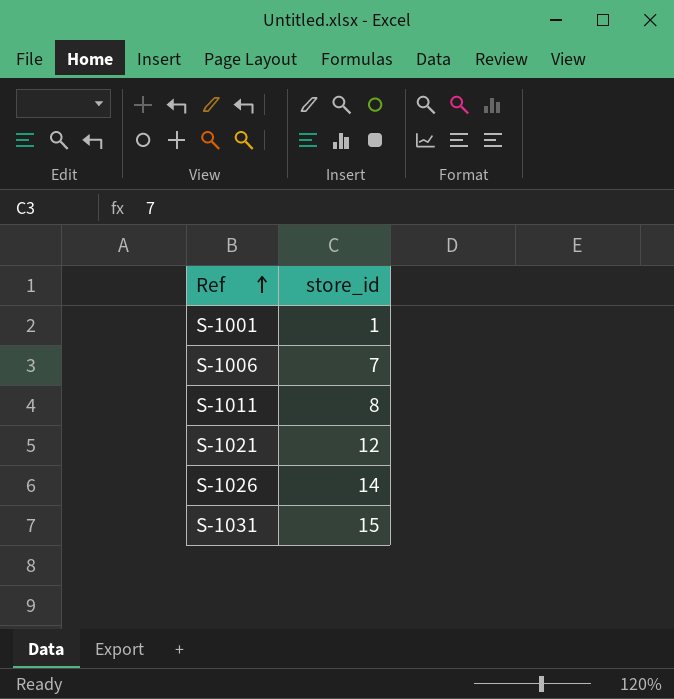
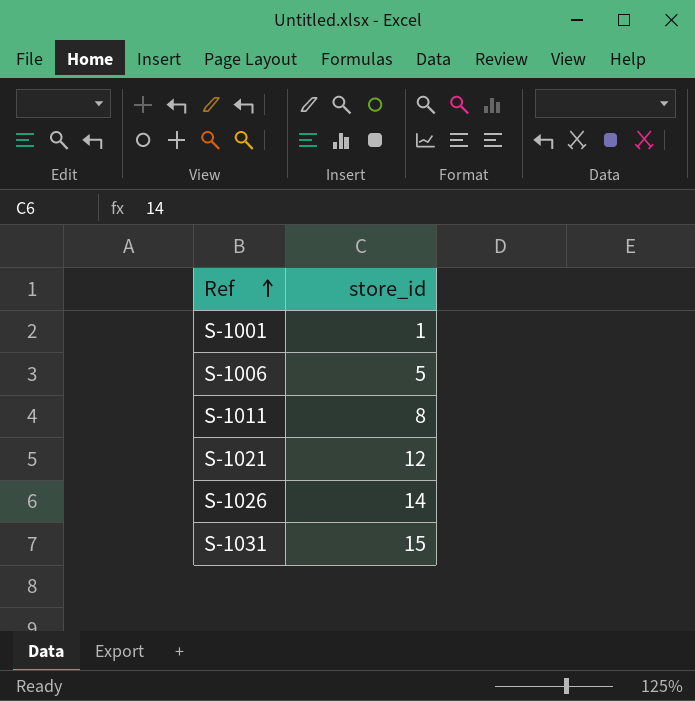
S-1006 | store_id: 7 -> 5

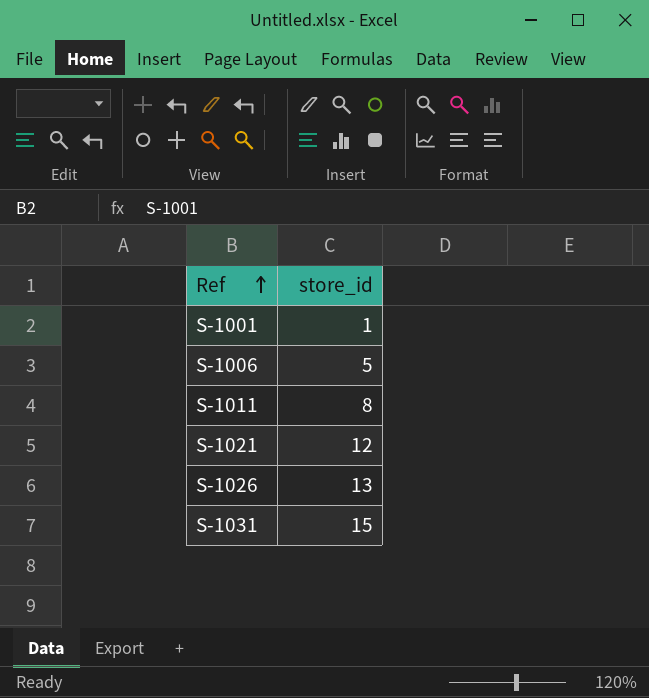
S-1026 | store_id: 14 -> 13

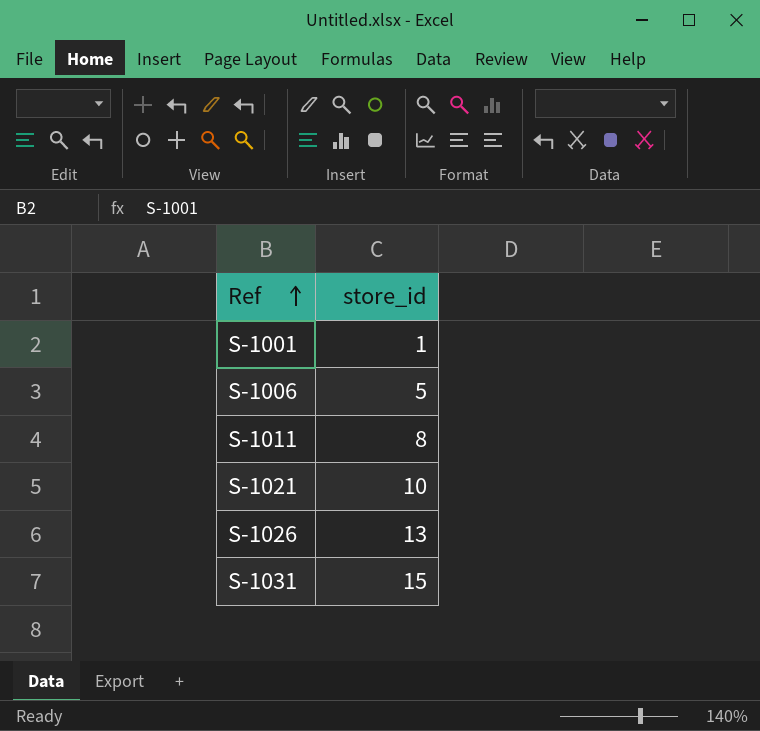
S-1021 | store_id: 12 -> 10

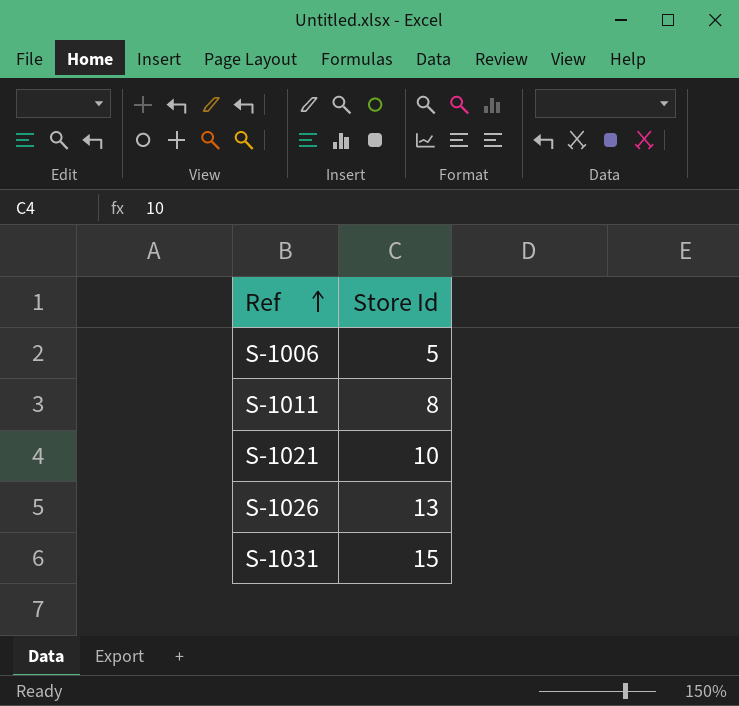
column name: store_id -> Store Id
row S-1001: 1 -> none

